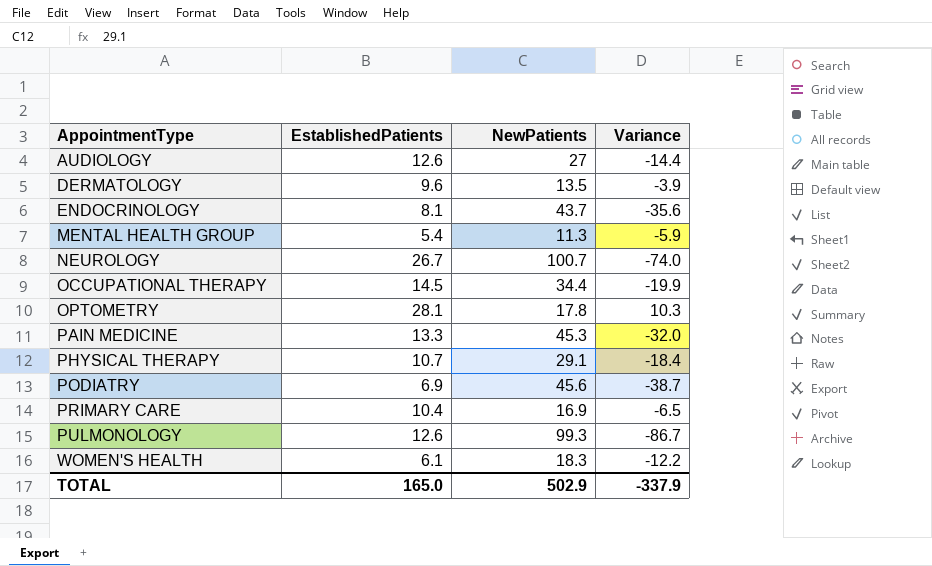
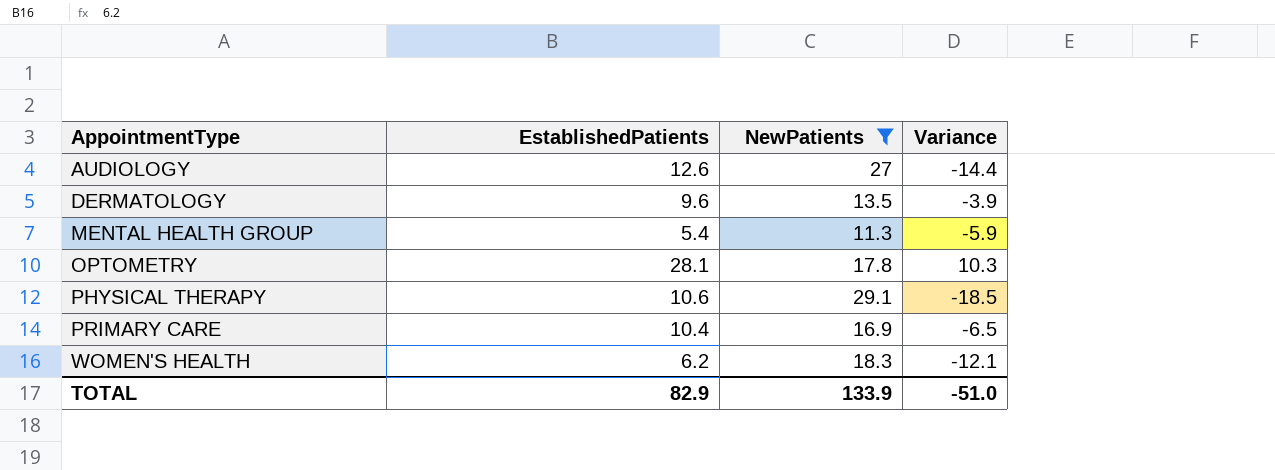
filter: none -> NewPatients <= 29.1
PHYSICAL THERAPY | EstablishedPatients: 10.7 -> 10.6
PHYSICAL THERAPY | Variance: -18.4 -> -18.5
WOMEN'S HEALTH | EstablishedPatients: 6.1 -> 6.2
WOMEN'S HEALTH | Variance: -12.2 -> -12.1
TOTAL | EstablishedPatients: 165.0 -> 82.9
TOTAL | NewPatients: 502.9 -> 133.9
TOTAL | Variance: -337.9 -> -51.0

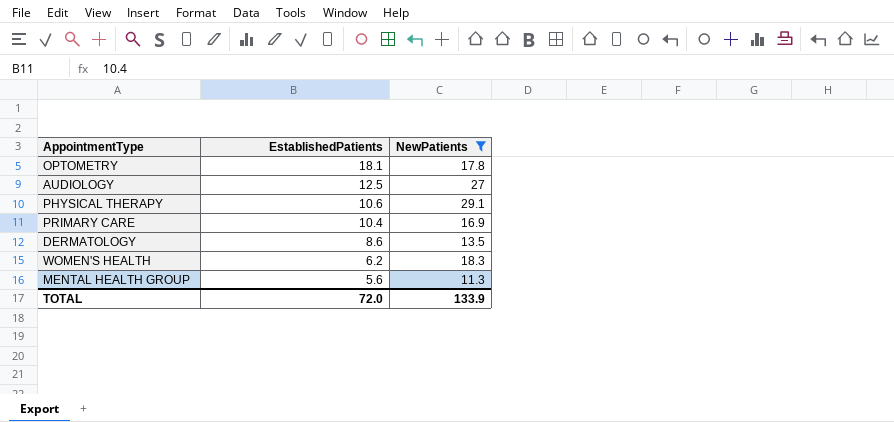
row order: AppointmentType ascending -> EstablishedPatients descending
column Variance | formula: [EstablishedPatients] - [NewPatients] -> none
OPTOMETRY | EstablishedPatients: 28.1 -> 18.1
AUDIOLOGY | EstablishedPatients: 12.6 -> 12.5
DERMATOLOGY | EstablishedPatients: 9.6 -> 8.6
MENTAL HEALTH GROUP | EstablishedPatients: 5.4 -> 5.6
TOTAL | EstablishedPatients: 82.9 -> 72.0

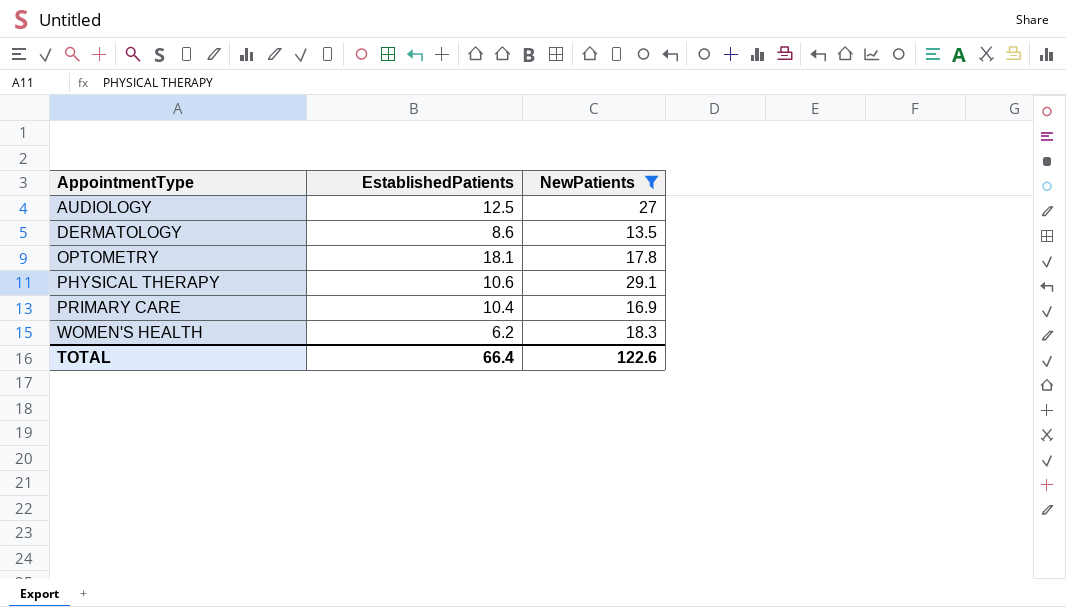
row order: EstablishedPatients descending -> AppointmentType ascending
row MENTAL HEALTH GROUP: 5.6 | 11.3 -> none
TOTAL | EstablishedPatients: 72.0 -> 66.4
TOTAL | NewPatients: 133.9 -> 122.6

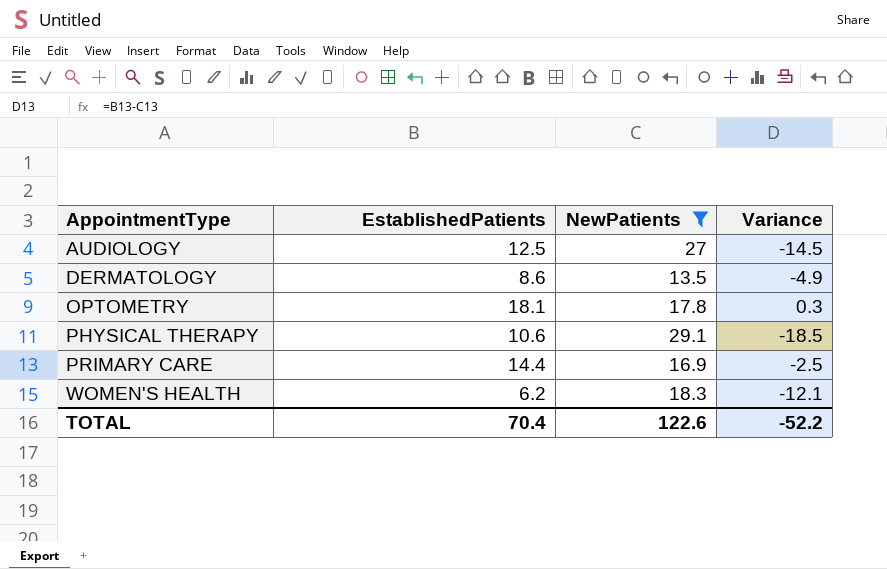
column Variance | formula: none -> [EstablishedPatients] - [NewPatients]
PRIMARY CARE | EstablishedPatients: 10.4 -> 14.4
TOTAL | EstablishedPatients: 66.4 -> 70.4

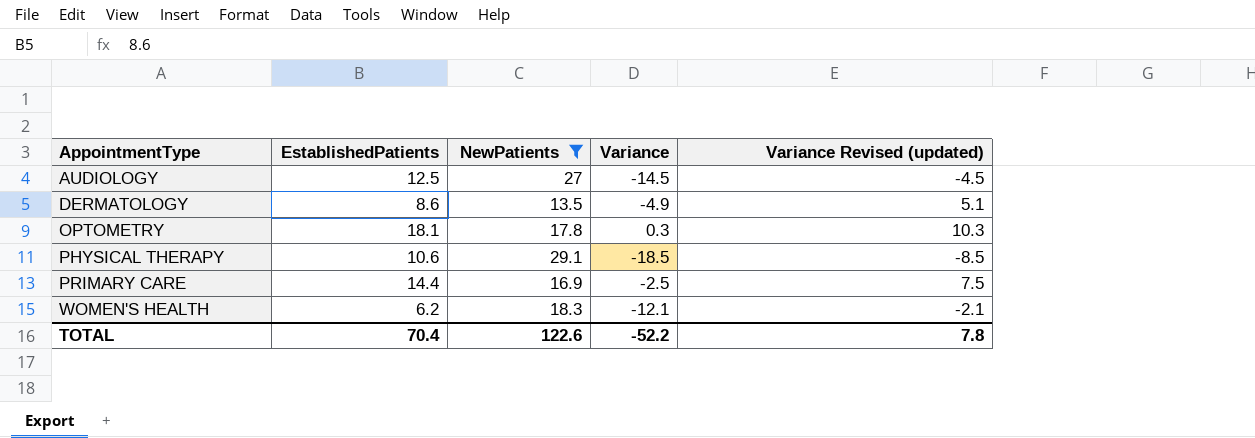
column Variance Revised (updated) | formula: none -> [Variance] + 10

